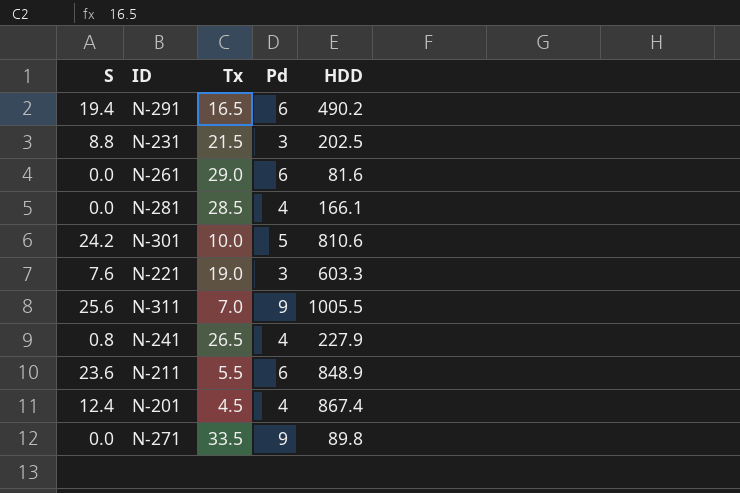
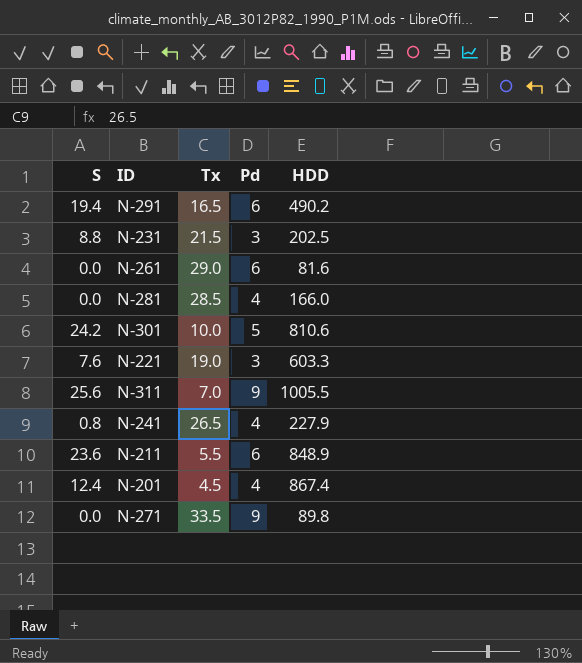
N-281 | HDD: 166.1 -> 166.0

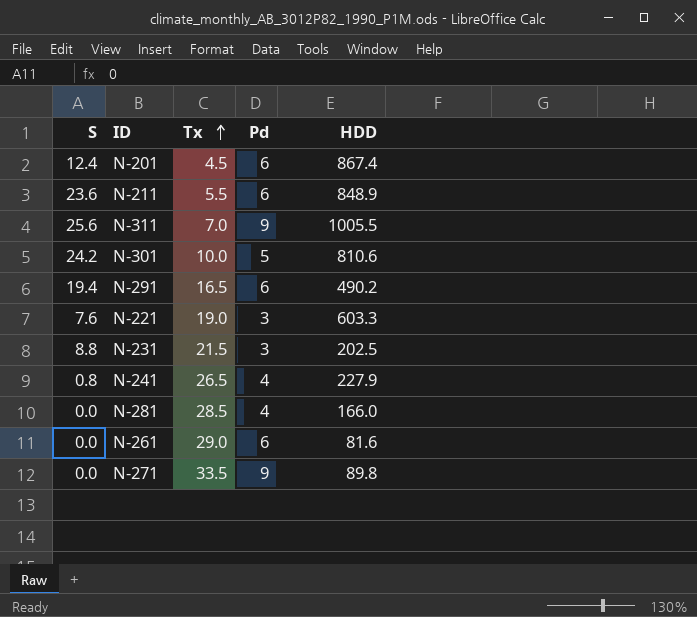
row order: none -> Tx ascending
N-201 | Pd: 4 -> 6

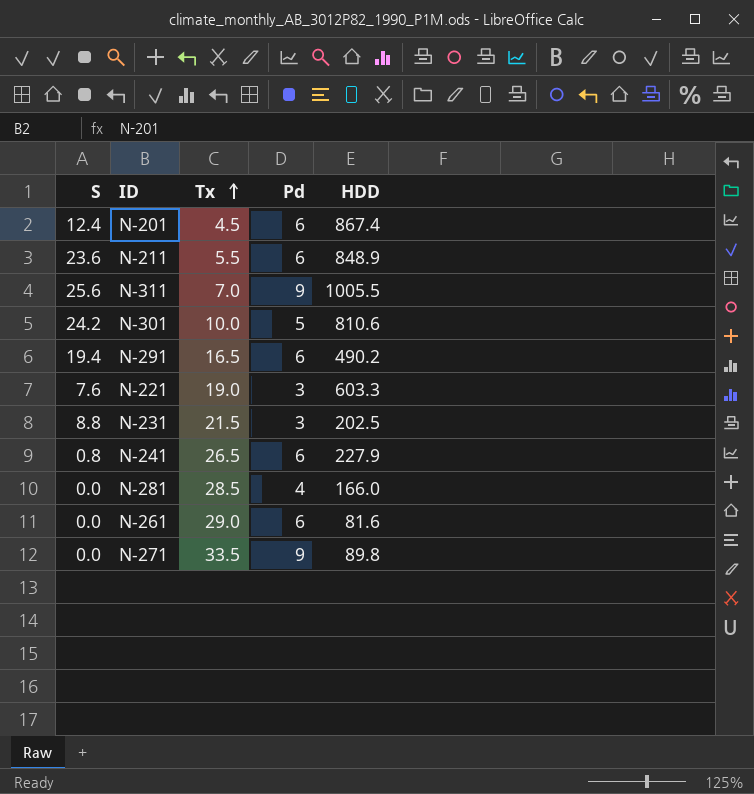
N-241 | Pd: 4 -> 6

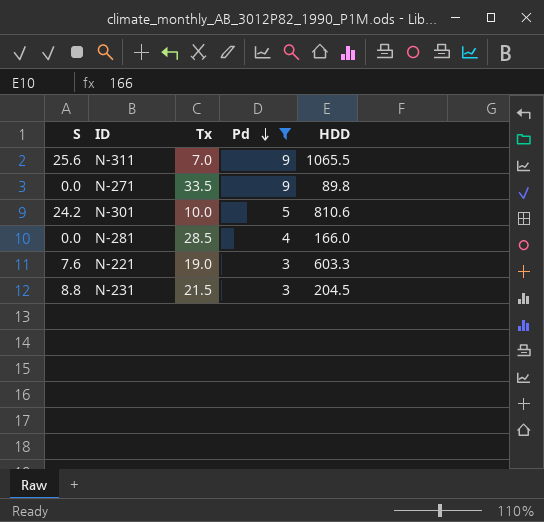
filter: none -> Pd != 6
row order: Tx ascending -> Pd descending
N-311 | HDD: 1005.5 -> 1065.5
N-231 | HDD: 202.5 -> 204.5

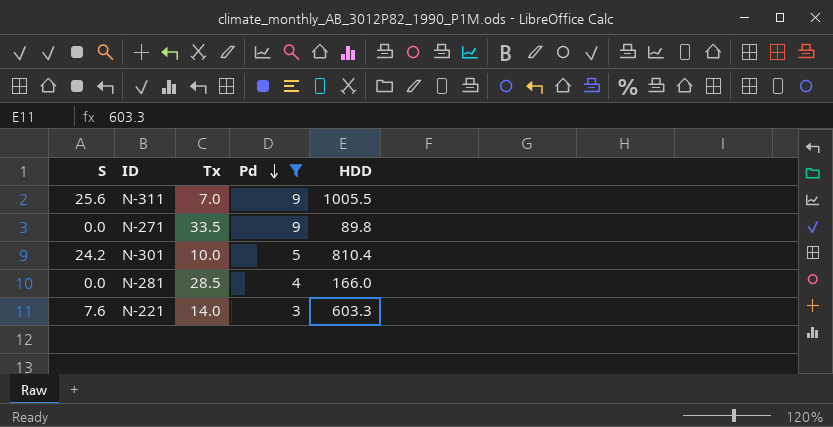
row N-231: 8.8 | 21.5 | 3 | 204.5 -> none
N-311 | HDD: 1065.5 -> 1005.5
N-301 | HDD: 810.6 -> 810.4
N-221 | Tx: 19.0 -> 14.0

